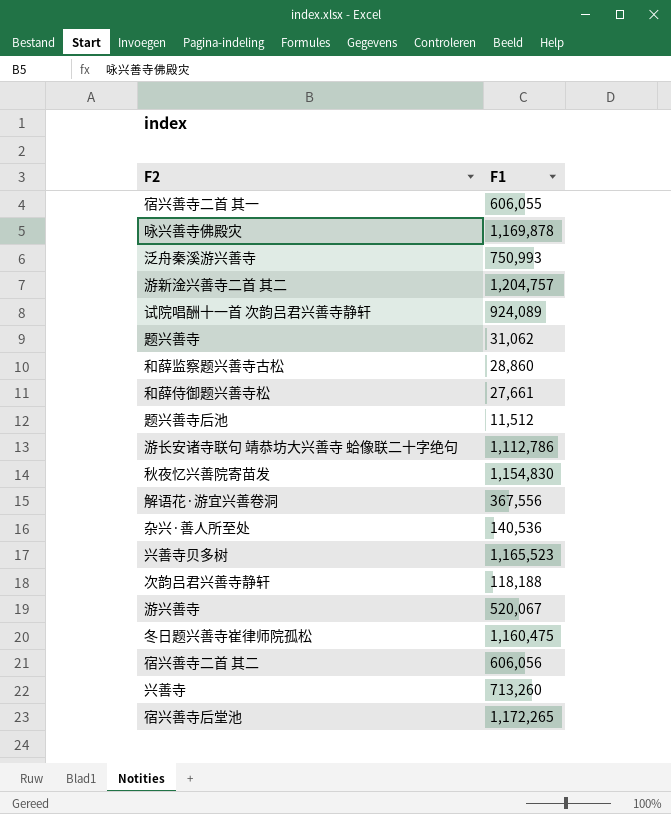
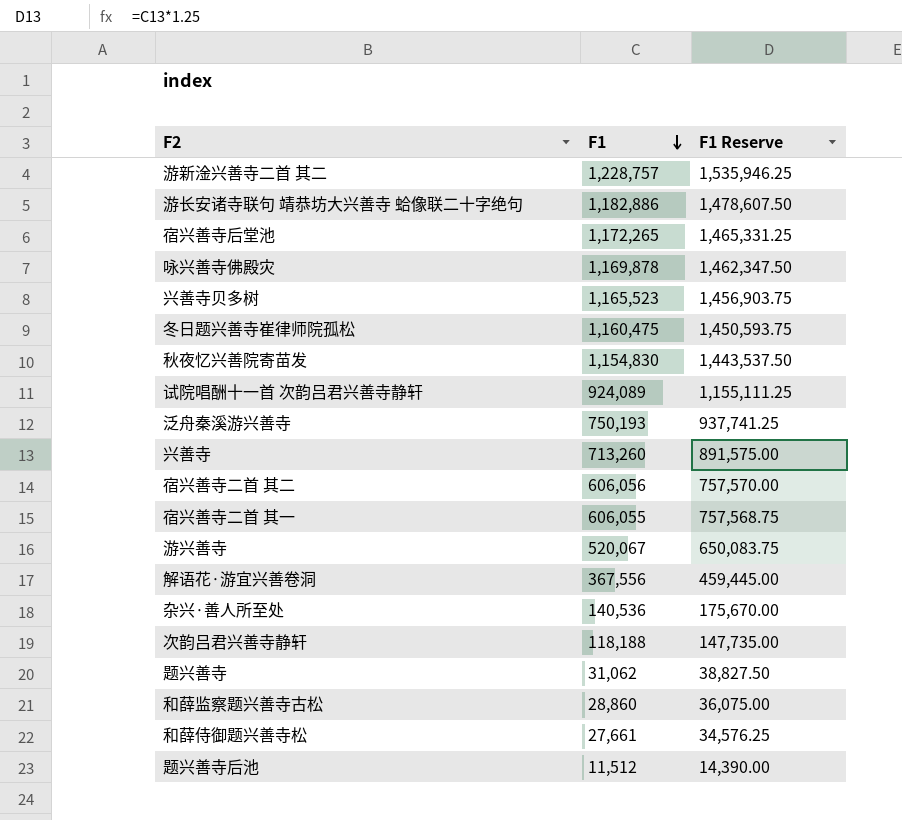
row order: none -> F1 descending
column F1 Reserve | formula: none -> [F1] * 1.25
游新淦兴善寺二首 其二 | F1: 1,204,757 -> 1,228,757
游长安诸寺联句 靖恭坊大兴善寺 蛤像联二十字绝句 | F1: 1,112,786 -> 1,182,886
泛舟秦溪游兴善寺 | F1: 750,993 -> 750,193

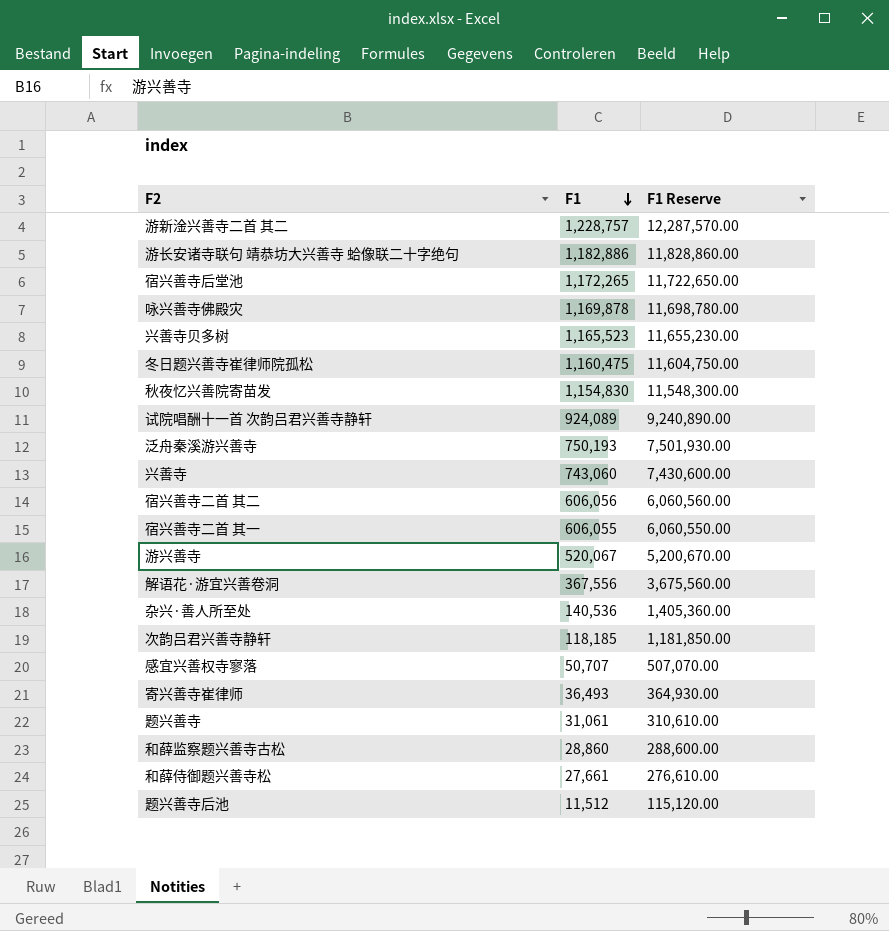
column F1 Reserve | formula: [F1] * 1.25 -> [F1] * 10
兴善寺 | F1: 713,260 -> 743,060
次韵吕君兴善寺静轩 | F1: 118,188 -> 118,185
row 感宜兴善权寺寥落: none -> 50,707 | 507,070.00
row 寄兴善寺崔律师: none -> 36,493 | 364,930.00
题兴善寺 | F1: 31,062 -> 31,061

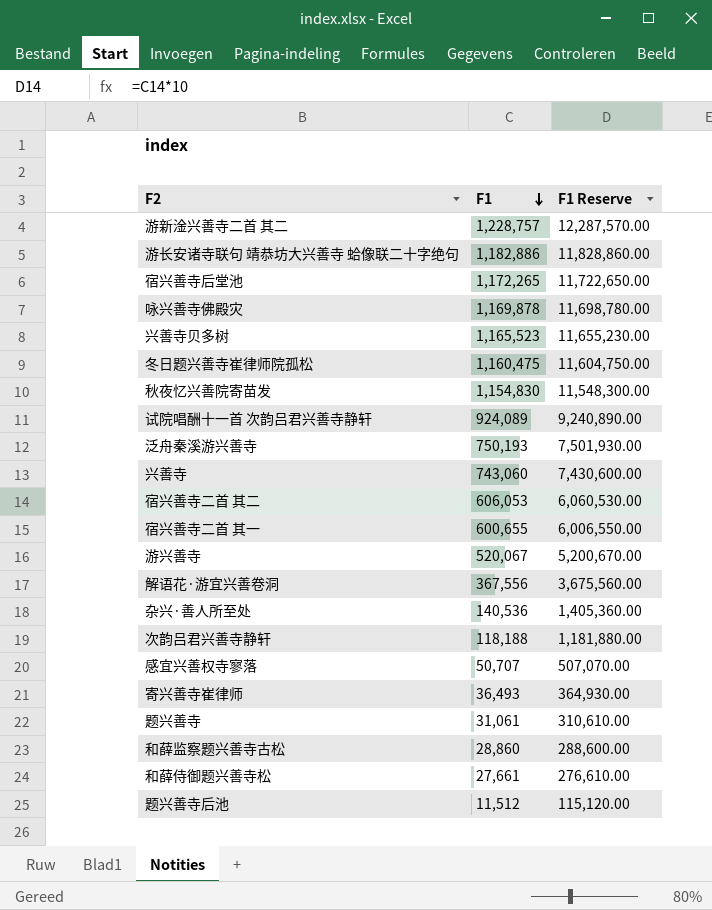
宿兴善寺二首 其二 | F1: 606,056 -> 606,053
宿兴善寺二首 其二 | F1 Reserve: 6,060,560.00 -> 6,060,530.00
宿兴善寺二首 其一 | F1: 606,055 -> 600,655
宿兴善寺二首 其一 | F1 Reserve: 6,060,550.00 -> 6,006,550.00
次韵吕君兴善寺静轩 | F1: 118,185 -> 118,188
次韵吕君兴善寺静轩 | F1 Reserve: 1,181,850.00 -> 1,181,880.00

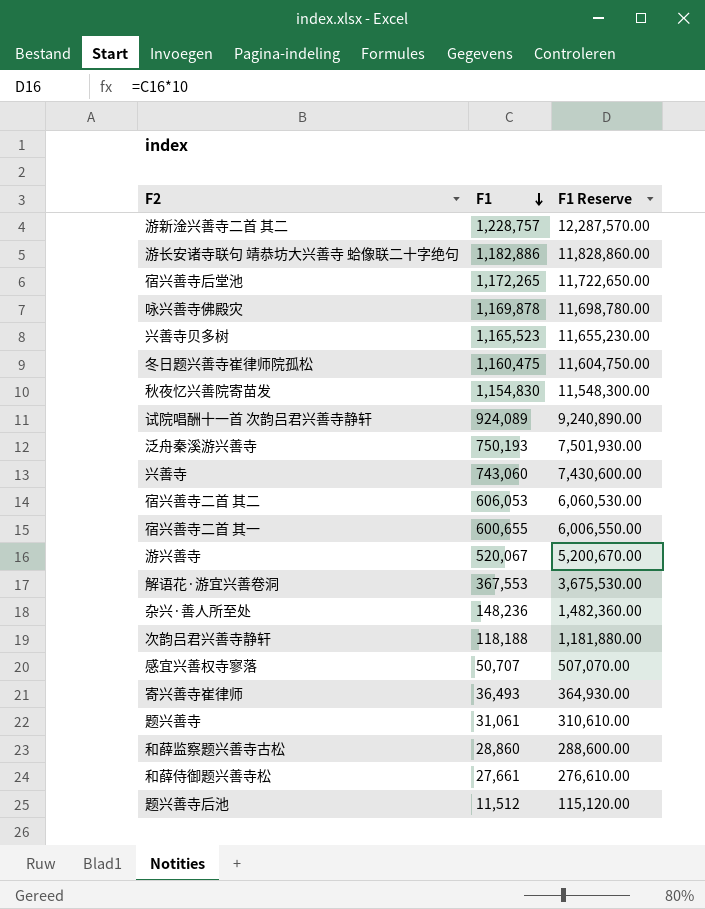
解语花·游宜兴善卷洞 | F1: 367,556 -> 367,553
解语花·游宜兴善卷洞 | F1 Reserve: 3,675,560.00 -> 3,675,530.00
杂兴·善人所至处 | F1: 140,536 -> 148,236
杂兴·善人所至处 | F1 Reserve: 1,405,360.00 -> 1,482,360.00

